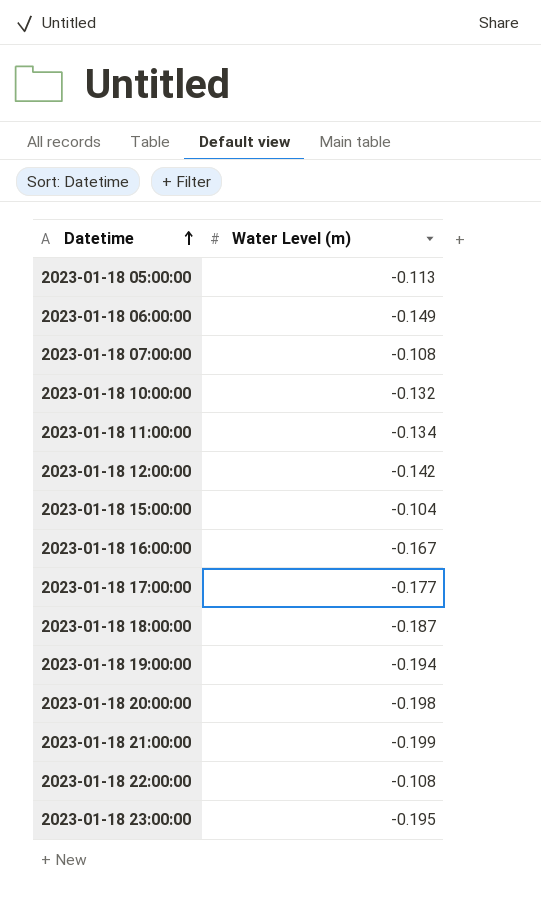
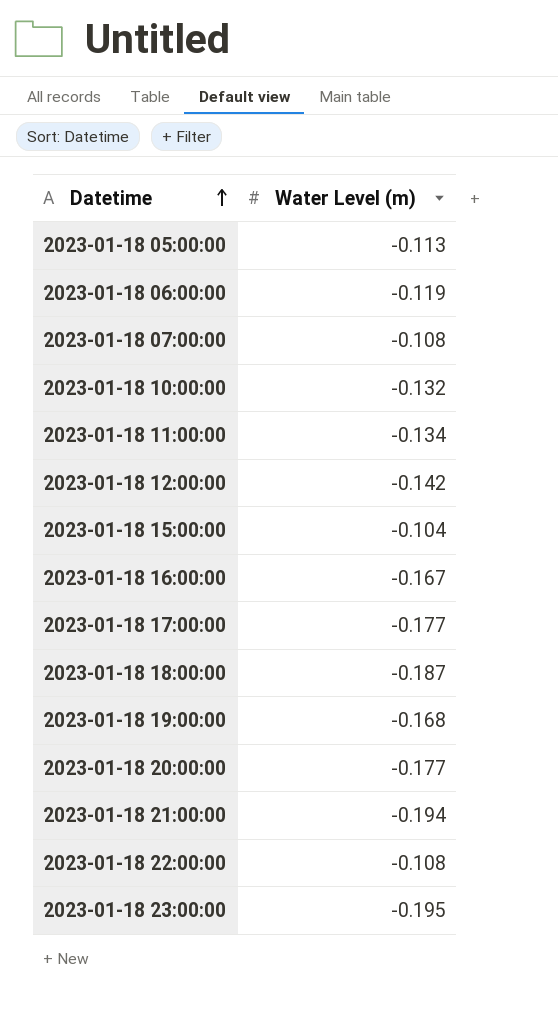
2023-01-18 06:00:00 | Water Level (m): -0.149 -> -0.119
2023-01-18 19:00:00 | Water Level (m): -0.194 -> -0.168
2023-01-18 20:00:00 | Water Level (m): -0.198 -> -0.177
2023-01-18 21:00:00 | Water Level (m): -0.199 -> -0.194

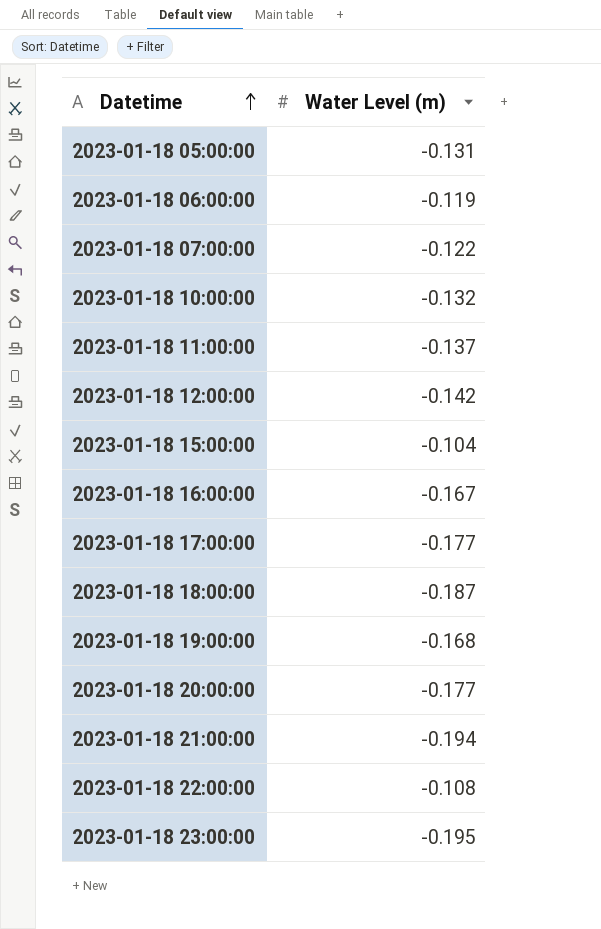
2023-01-18 05:00:00 | Water Level (m): -0.113 -> -0.131
2023-01-18 07:00:00 | Water Level (m): -0.108 -> -0.122
2023-01-18 11:00:00 | Water Level (m): -0.134 -> -0.137

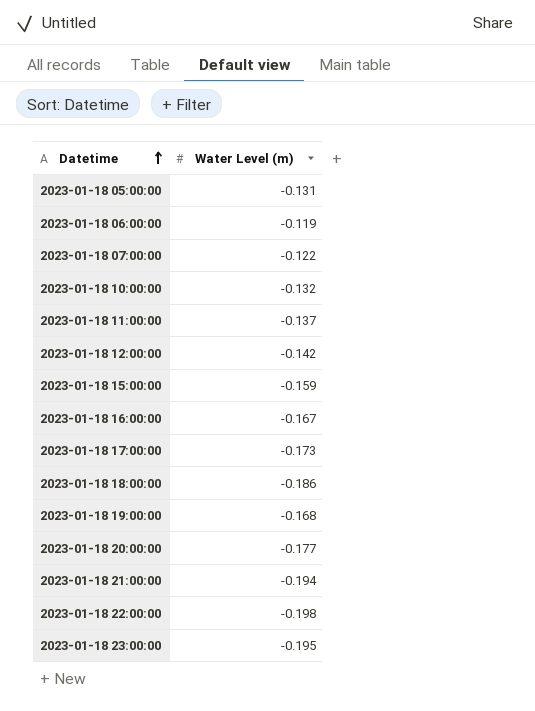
2023-01-18 15:00:00 | Water Level (m): -0.104 -> -0.159
2023-01-18 17:00:00 | Water Level (m): -0.177 -> -0.173
2023-01-18 18:00:00 | Water Level (m): -0.187 -> -0.186
2023-01-18 22:00:00 | Water Level (m): -0.108 -> -0.198

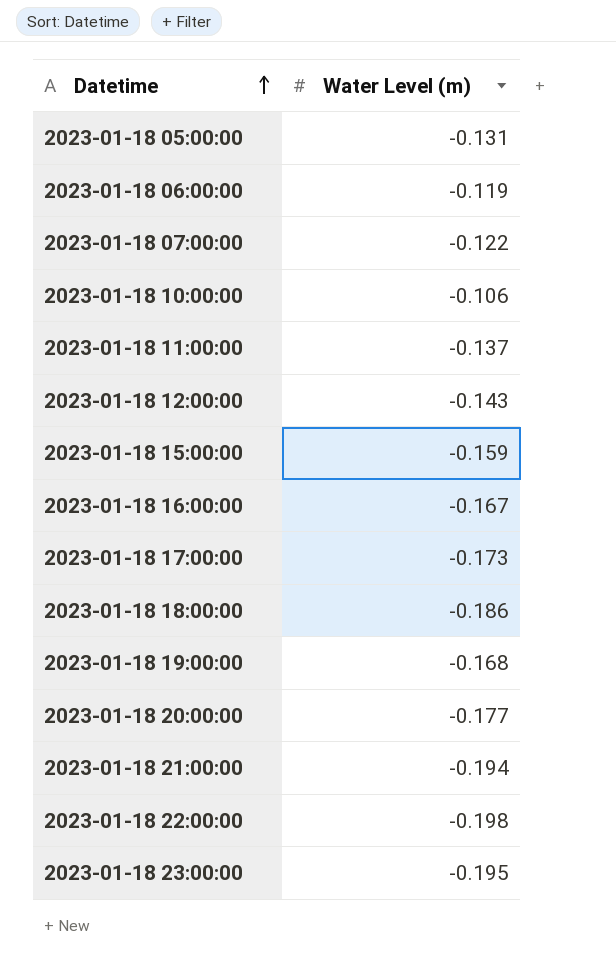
2023-01-18 10:00:00 | Water Level (m): -0.132 -> -0.106
2023-01-18 12:00:00 | Water Level (m): -0.142 -> -0.143

